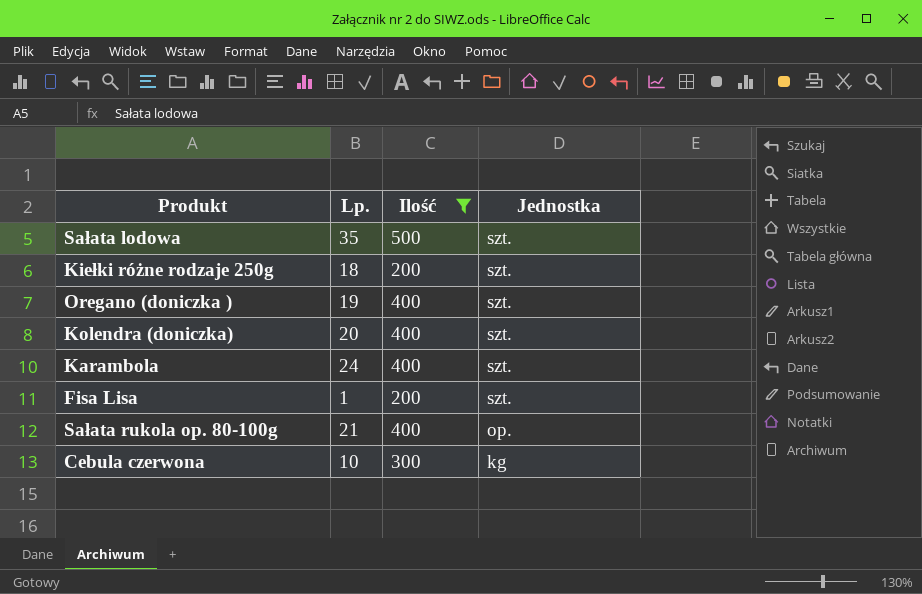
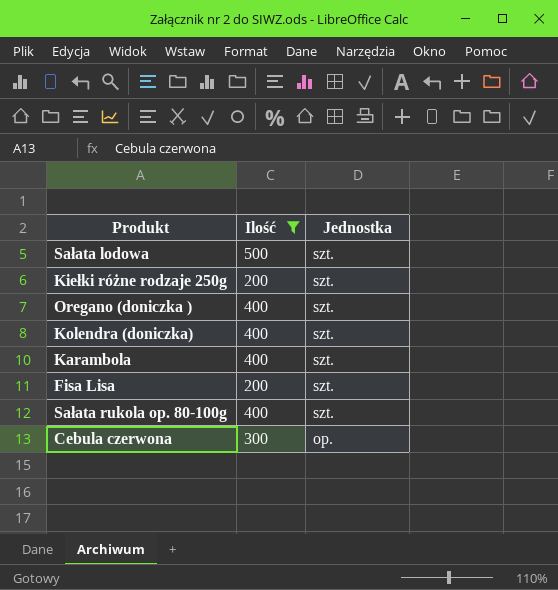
column Lp. | position: 2 -> none
Sałata rukola op. 80-100g | Jednostka: op. -> szt.
Cebula czerwona | Jednostka: kg -> op.

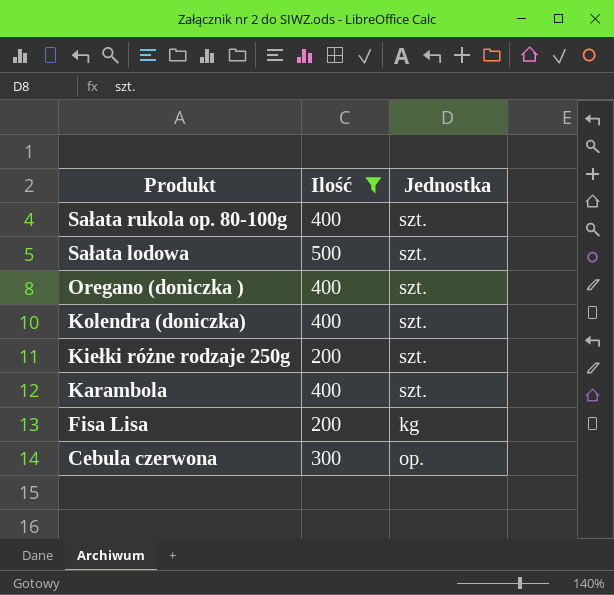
row order: Jednostka descending -> Produkt descending
Fisa Lisa | Jednostka: szt. -> kg

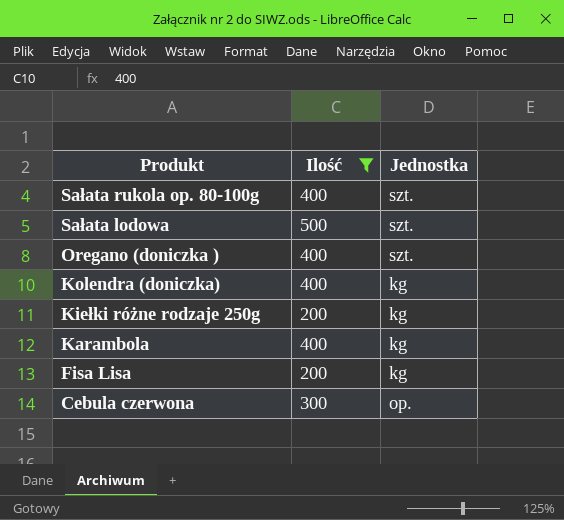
Kolendra (doniczka) | Jednostka: szt. -> kg
Kiełki różne rodzaje 250g | Jednostka: szt. -> kg
Karambola | Jednostka: szt. -> kg

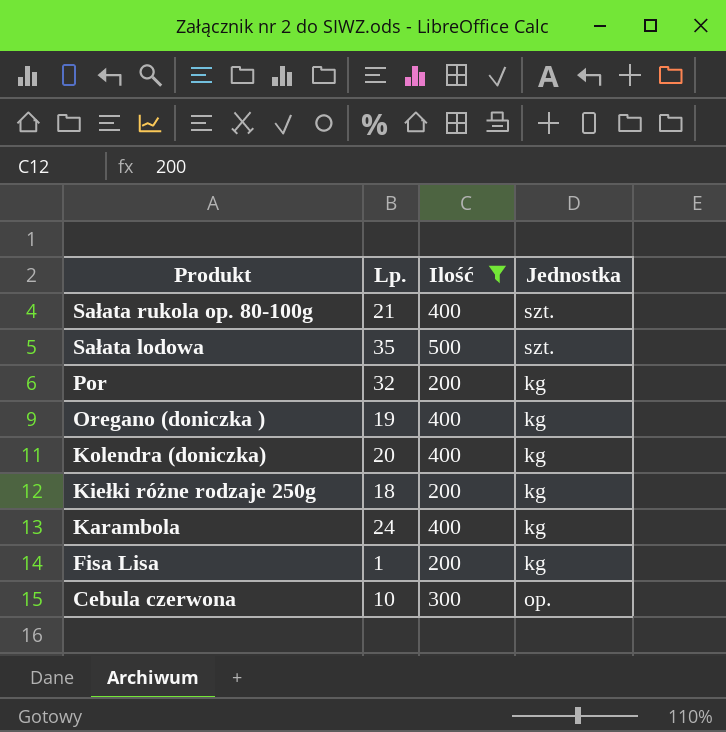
column Lp. | position: none -> 2
row Por: none -> 32 | 200 | kg
Oregano (doniczka ) | Jednostka: szt. -> kg

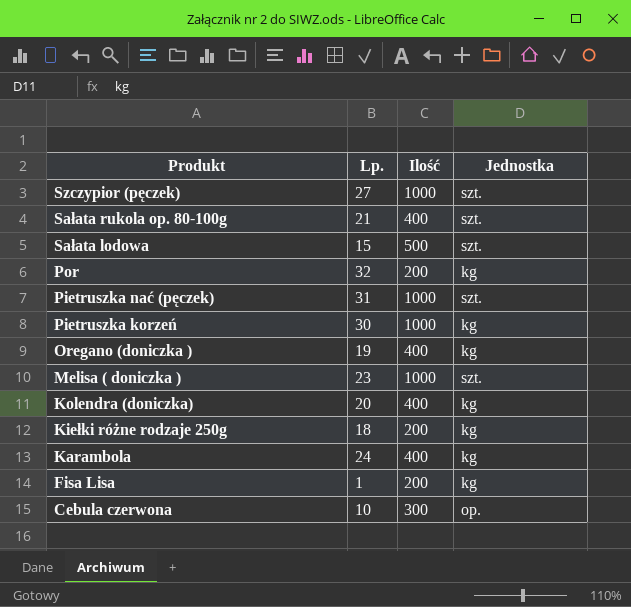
filter: Ilość != 1000 -> none
Sałata lodowa | Lp.: 35 -> 15

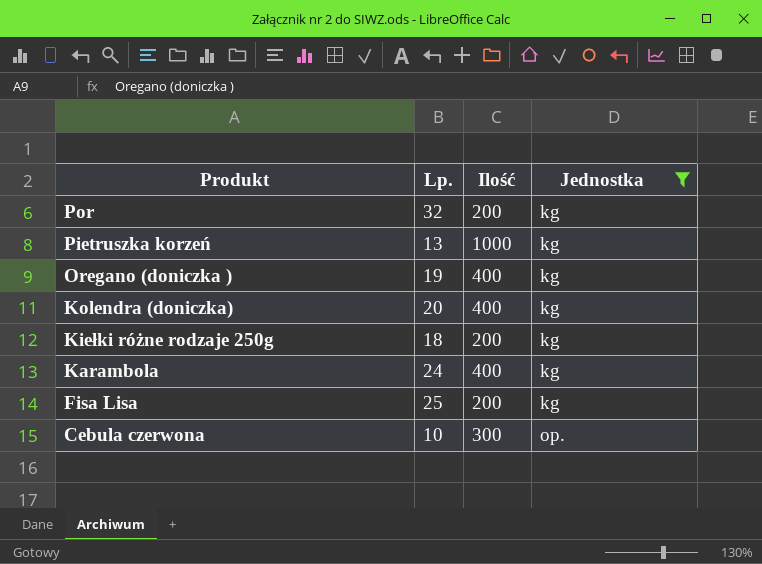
filter: none -> Jednostka != szt.
Pietruszka korzeń | Lp.: 30 -> 13
Fisa Lisa | Lp.: 1 -> 25

